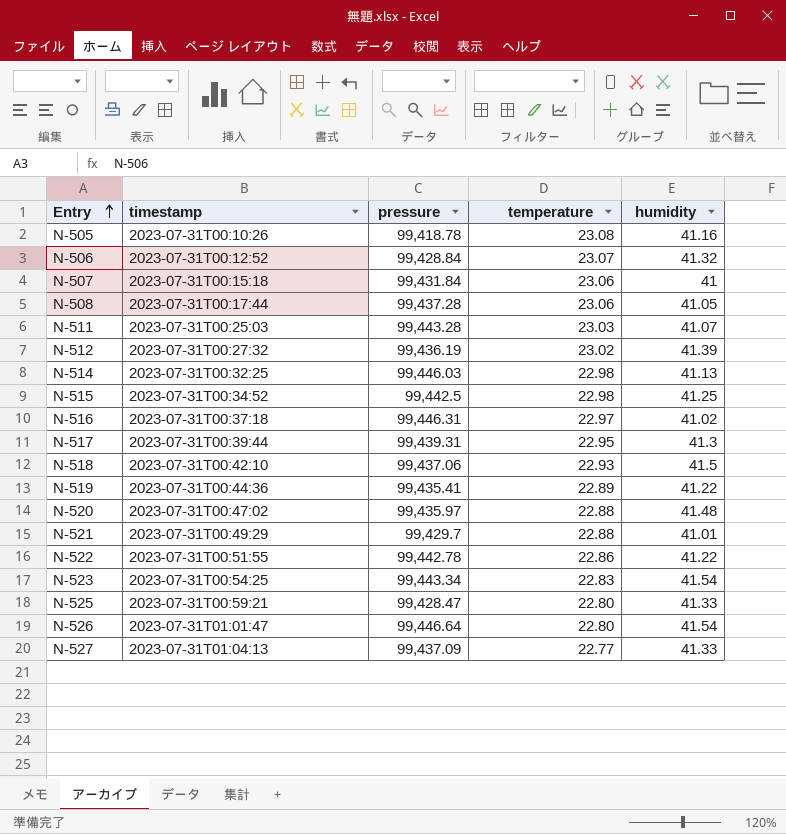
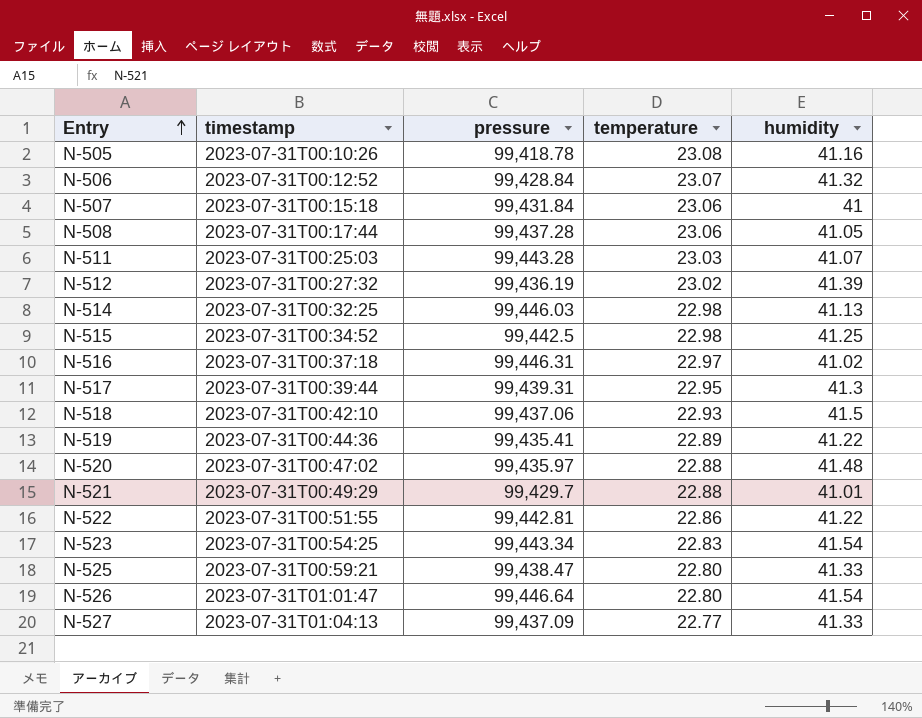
N-522 | pressure: 99,442.78 -> 99,442.81
N-525 | pressure: 99,428.47 -> 99,438.47

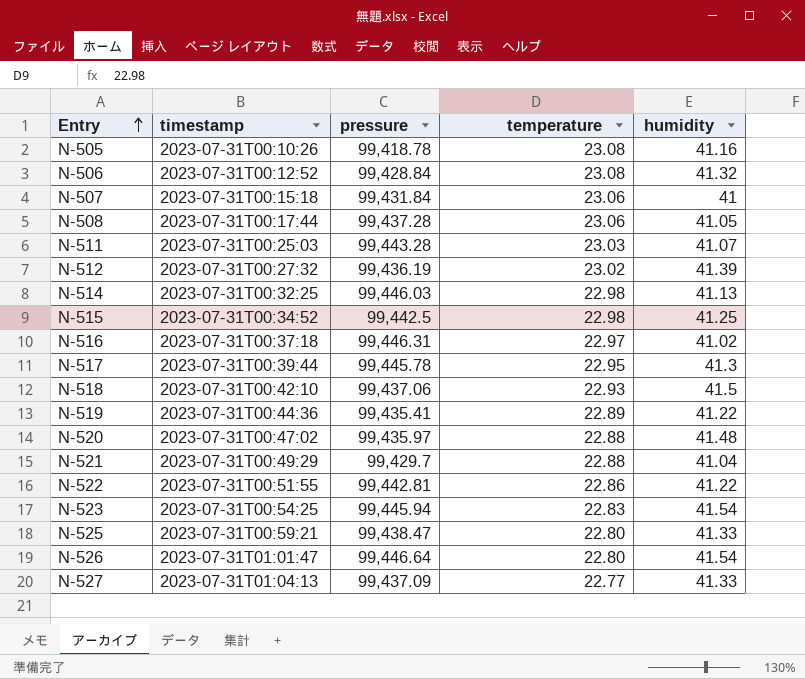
N-506 | temperature: 23.07 -> 23.08
N-517 | pressure: 99,439.31 -> 99,445.78
N-521 | humidity: 41.01 -> 41.04
N-523 | pressure: 99,443.34 -> 99,445.94

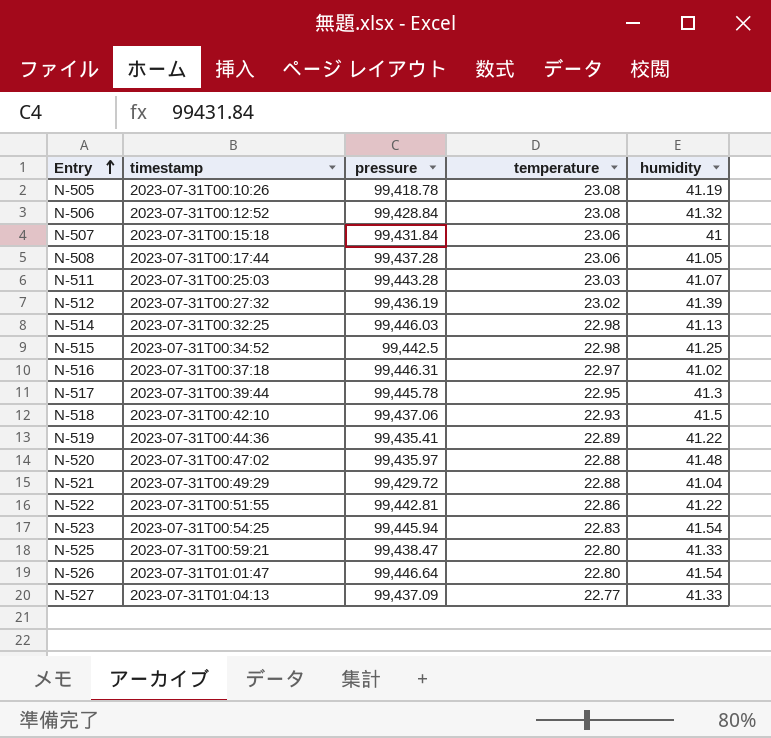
N-505 | humidity: 41.16 -> 41.19
N-521 | pressure: 99,429.7 -> 99,429.72

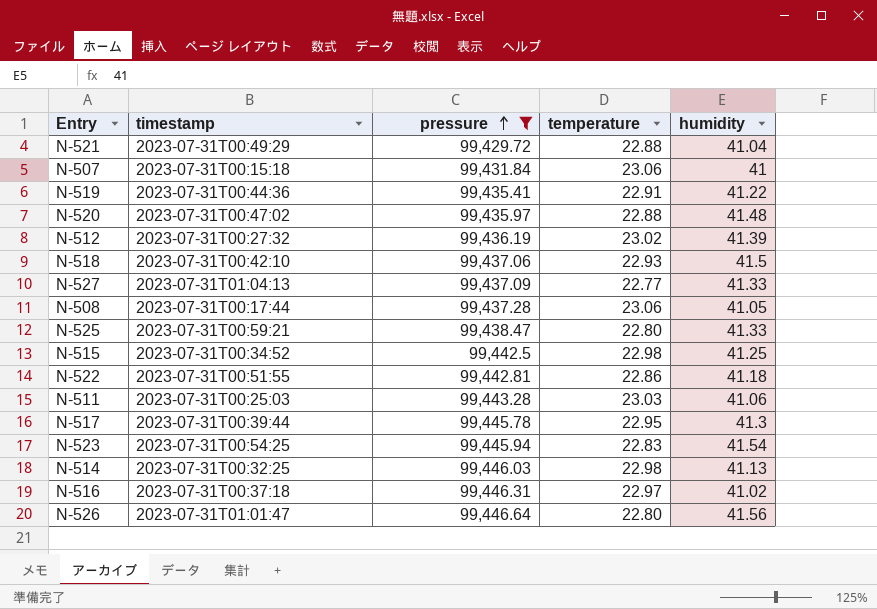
filter: none -> pressure >= 99,429.72
row order: Entry ascending -> pressure ascending
N-519 | temperature: 22.89 -> 22.91
N-522 | humidity: 41.22 -> 41.18
N-511 | humidity: 41.07 -> 41.06
N-526 | humidity: 41.54 -> 41.56

